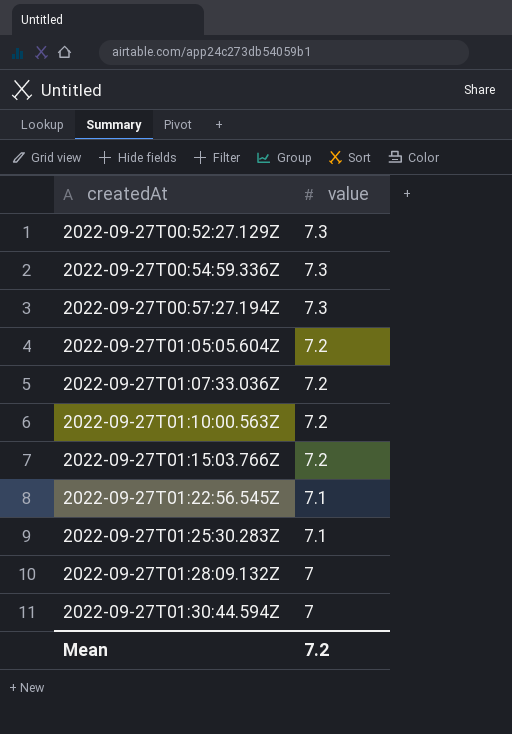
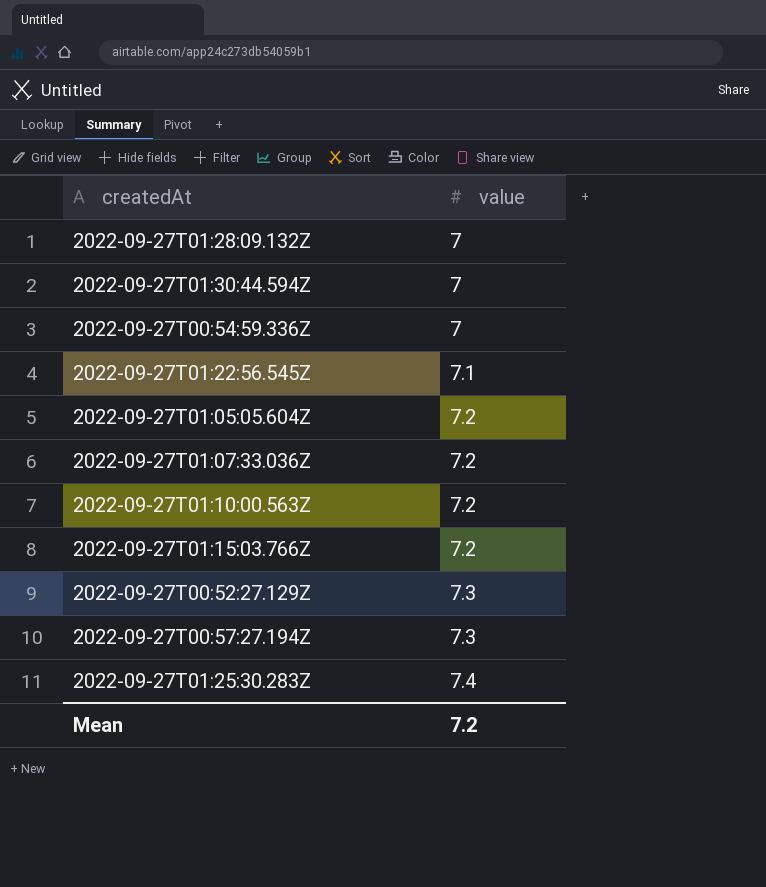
row order: createdAt ascending -> value ascending
2022-09-27T00:54:59.336Z | value: 7.3 -> 7
2022-09-27T01:25:30.283Z | value: 7.1 -> 7.4

